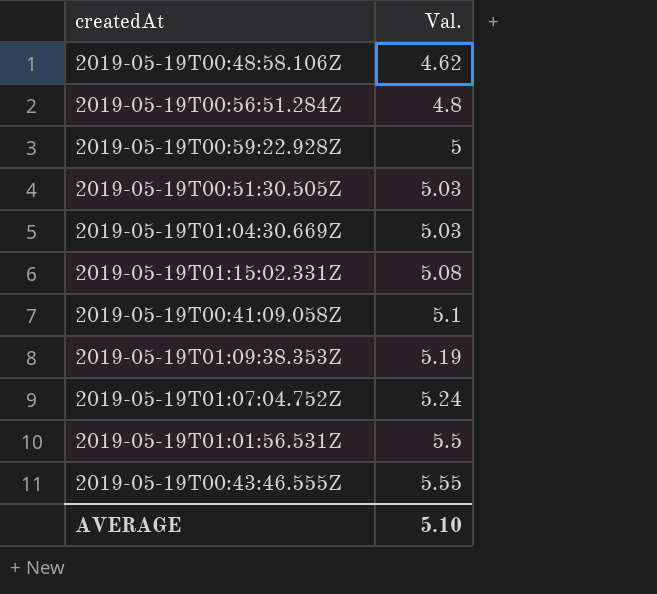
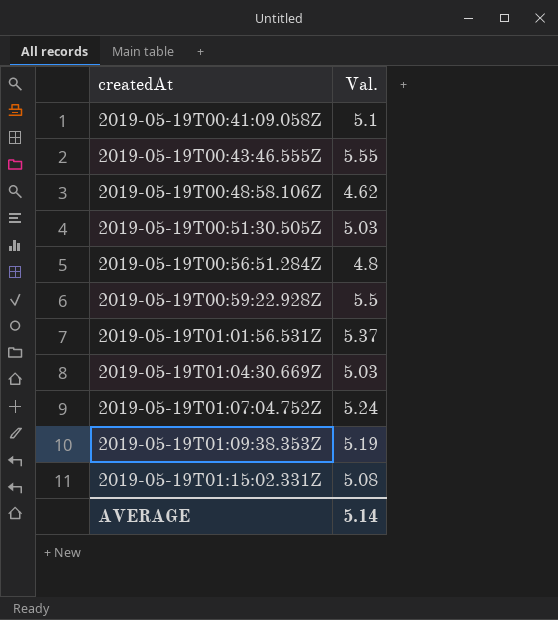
row order: Val. ascending -> createdAt ascending
2019-05-19T00:59:22.928Z | Val.: 5 -> 5.5
2019-05-19T01:01:56.531Z | Val.: 5.5 -> 5.37
AVERAGE | Val.: 5.10 -> 5.14

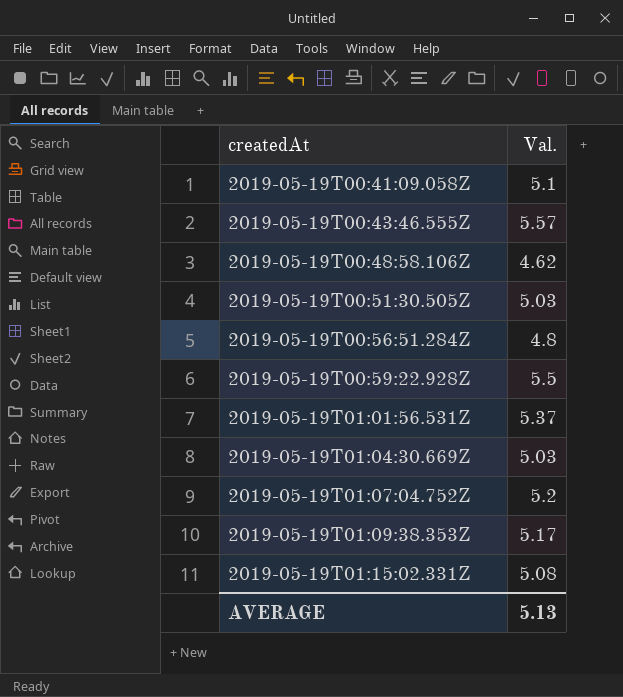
2019-05-19T00:43:46.555Z | Val.: 5.55 -> 5.57
2019-05-19T01:07:04.752Z | Val.: 5.24 -> 5.2
2019-05-19T01:09:38.353Z | Val.: 5.19 -> 5.17
AVERAGE | Val.: 5.14 -> 5.13

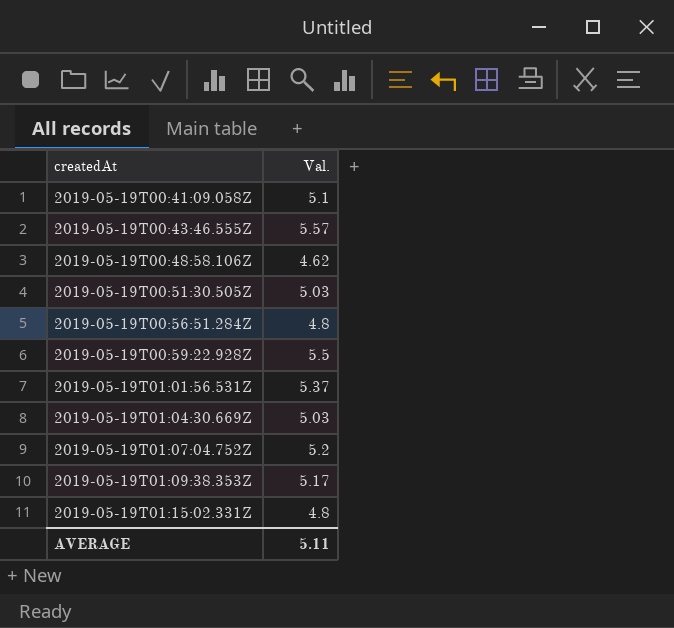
2019-05-19T01:15:02.331Z | Val.: 5.08 -> 4.8
AVERAGE | Val.: 5.13 -> 5.11

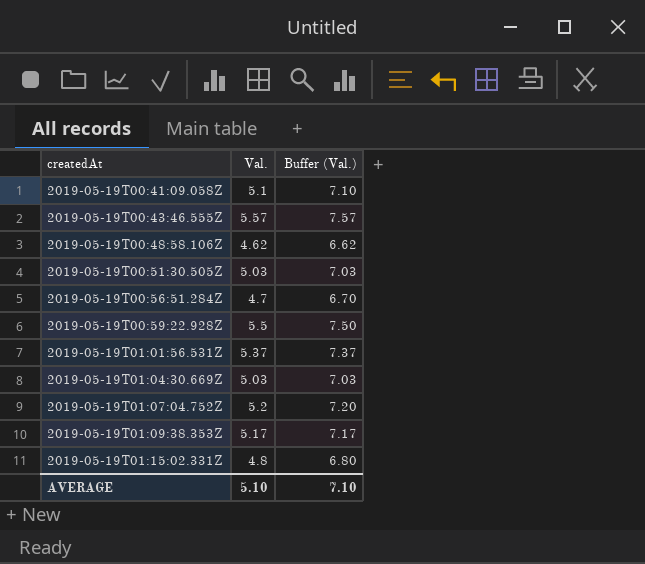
column Buffer (Val.) | formula: none -> [Val.] + 2
2019-05-19T00:56:51.284Z | Val.: 4.8 -> 4.7
AVERAGE | Val.: 5.11 -> 5.10

